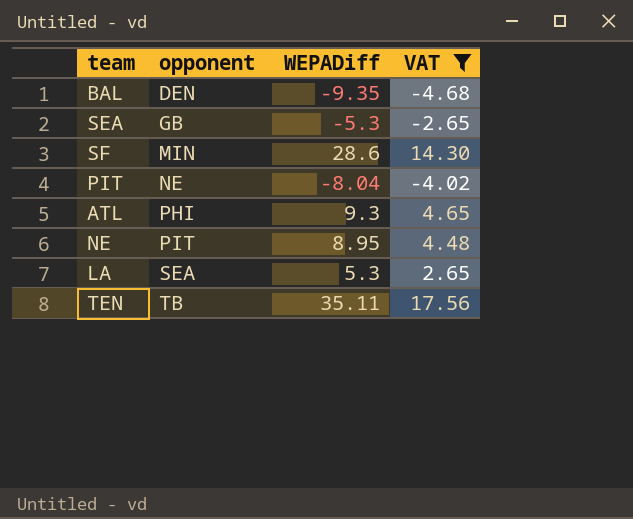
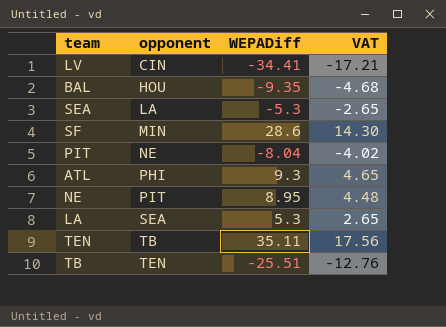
filter: VAT >= -4.68 -> none
BAL | opponent: DEN -> HOU
SEA | opponent: GB -> LA

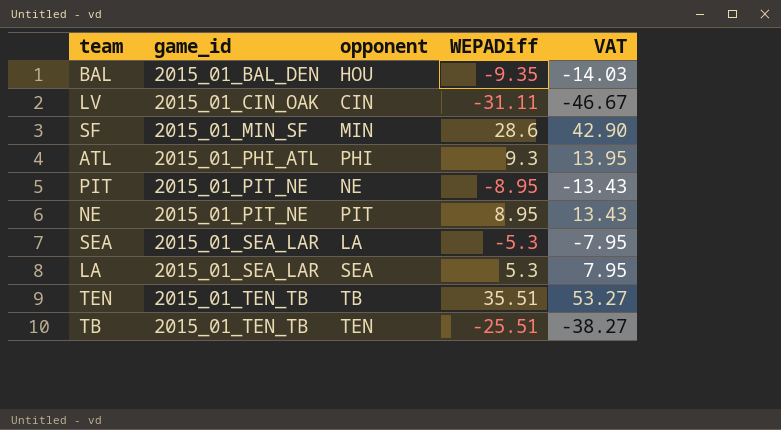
row order: opponent ascending -> game_id ascending
column game_id | position: none -> 2
column VAT | formula: [WEPADiff] * 0.5 -> [WEPADiff] * 1.5
LV | WEPADiff: -34.41 -> -31.11
PIT | WEPADiff: -8.04 -> -8.95
TEN | WEPADiff: 35.11 -> 35.51

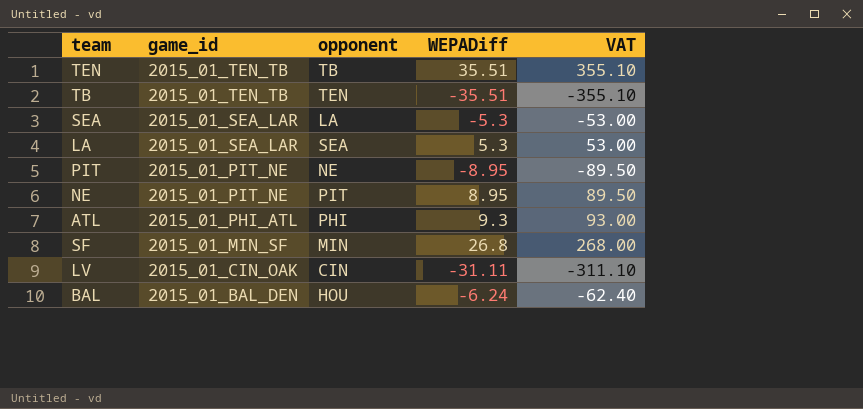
row order: game_id ascending -> game_id descending
column VAT | formula: [WEPADiff] * 1.5 -> [WEPADiff] * 10
TB | WEPADiff: -25.51 -> -35.51
SF | WEPADiff: 28.6 -> 26.8
BAL | WEPADiff: -9.35 -> -6.24

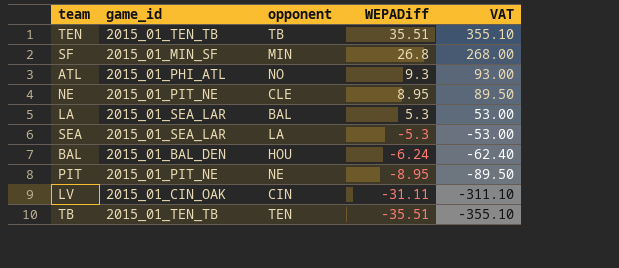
row order: game_id descending -> WEPADiff descending
ATL | opponent: PHI -> NO
NE | opponent: PIT -> CLE
LA | opponent: SEA -> BAL

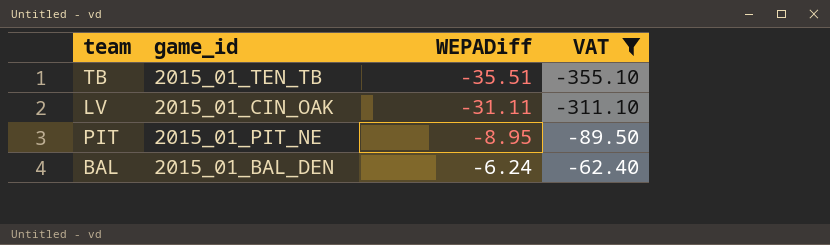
filter: none -> VAT <= -62.40
row order: WEPADiff descending -> WEPADiff ascending
column opponent | position: 3 -> none

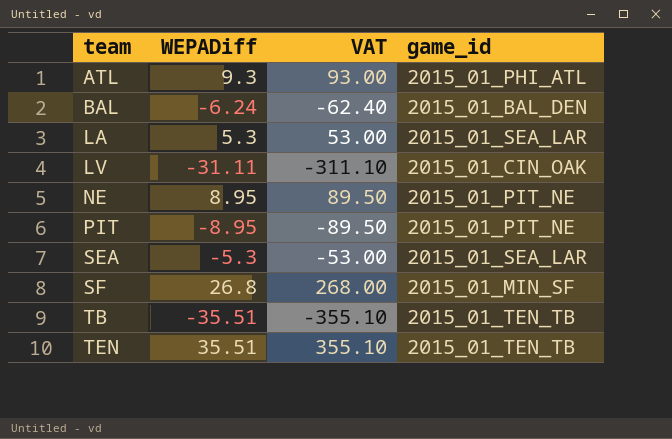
filter: VAT <= -62.40 -> none
row order: WEPADiff ascending -> team ascending
column game_id | position: 2 -> 4

